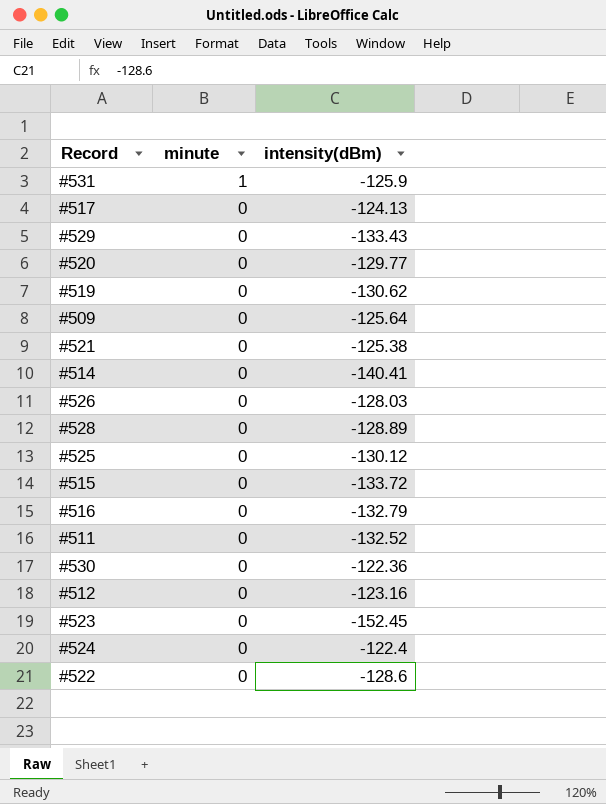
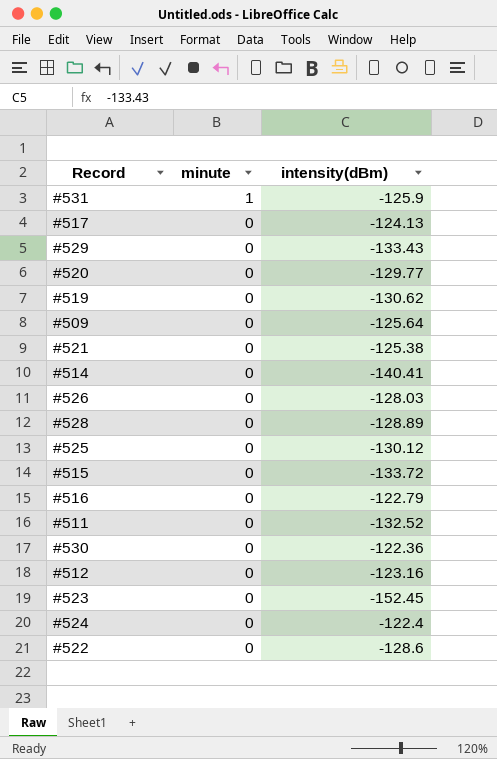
#516 | intensity(dBm): -132.79 -> -122.79

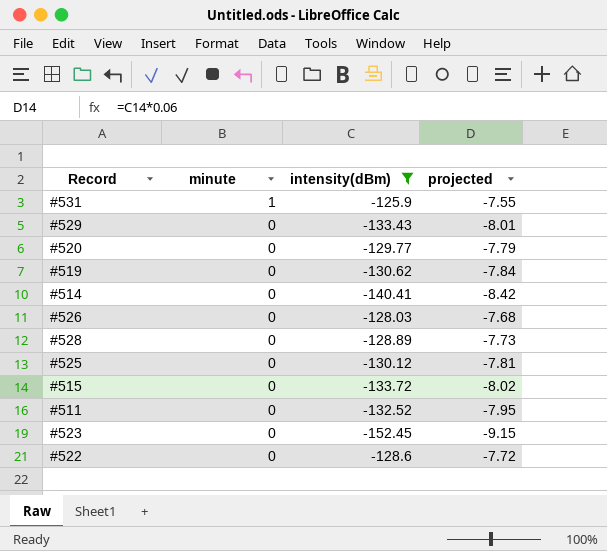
filter: none -> intensity(dBm) <= -125.9
column projected | formula: none -> [intensity(dBm)] * 0.06

